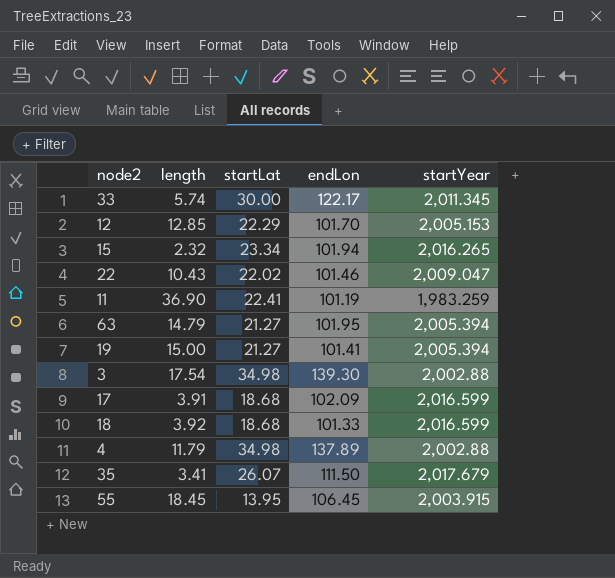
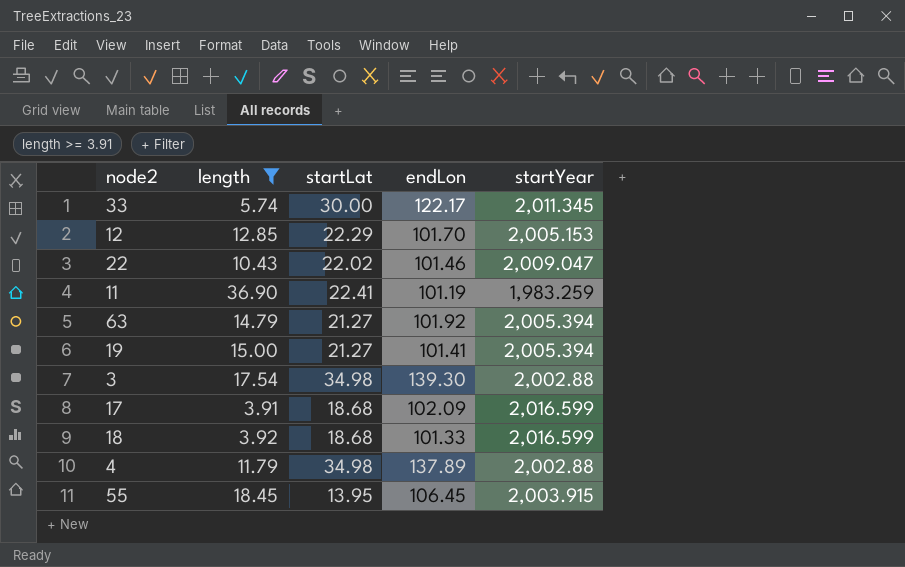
filter: none -> length >= 3.91
63 | endLon: 101.95 -> 101.92

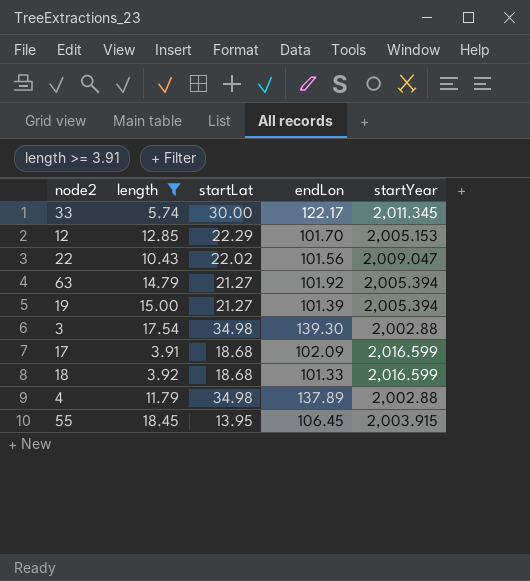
row 11: 36.90 | 22.41 | 101.19 | 1,983.259 -> none
22 | endLon: 101.46 -> 101.56
19 | endLon: 101.41 -> 101.39

